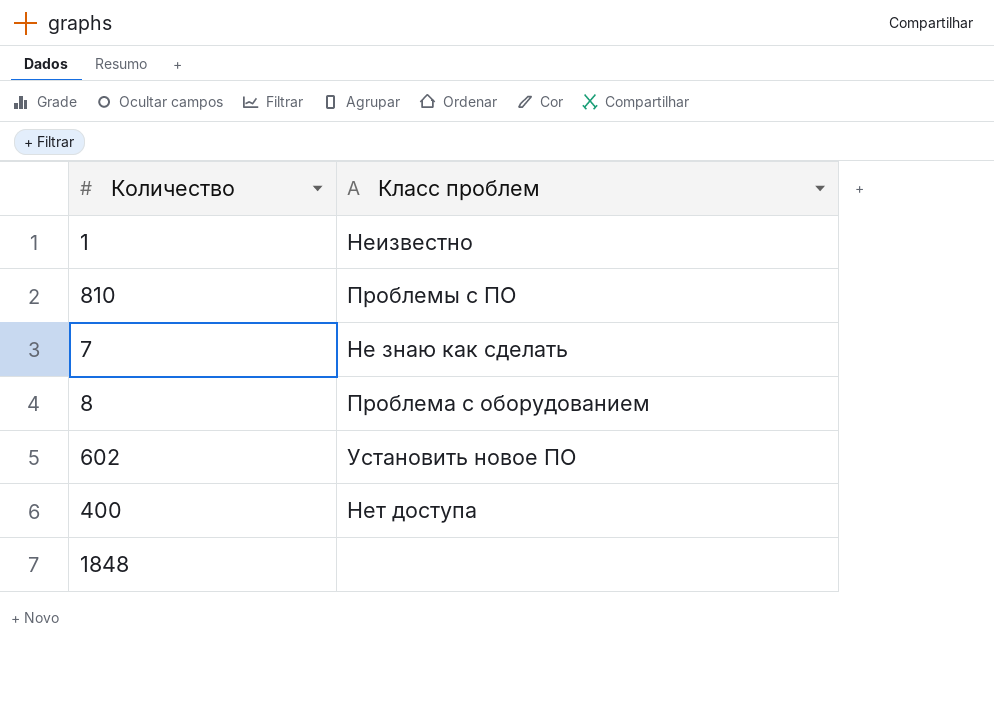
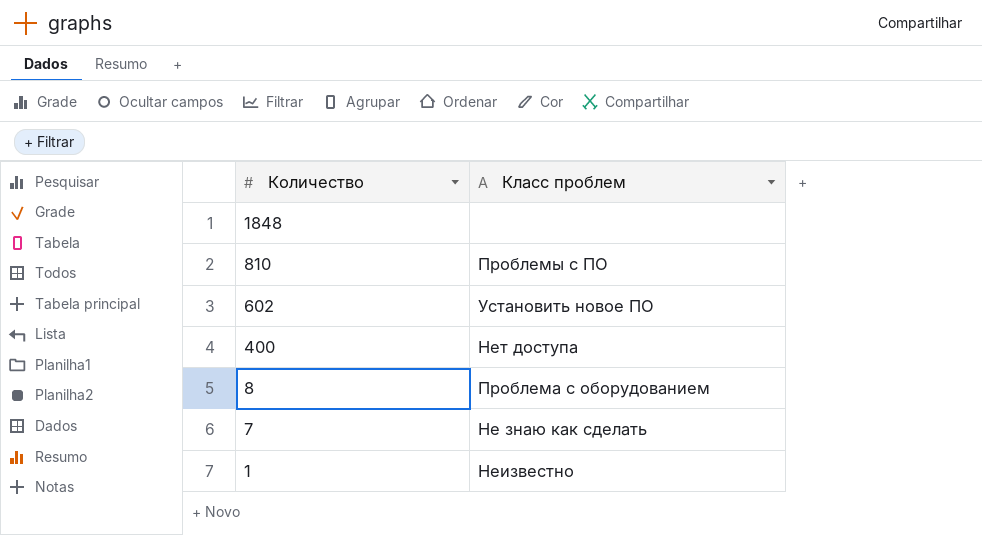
row order: none -> Количество descending

